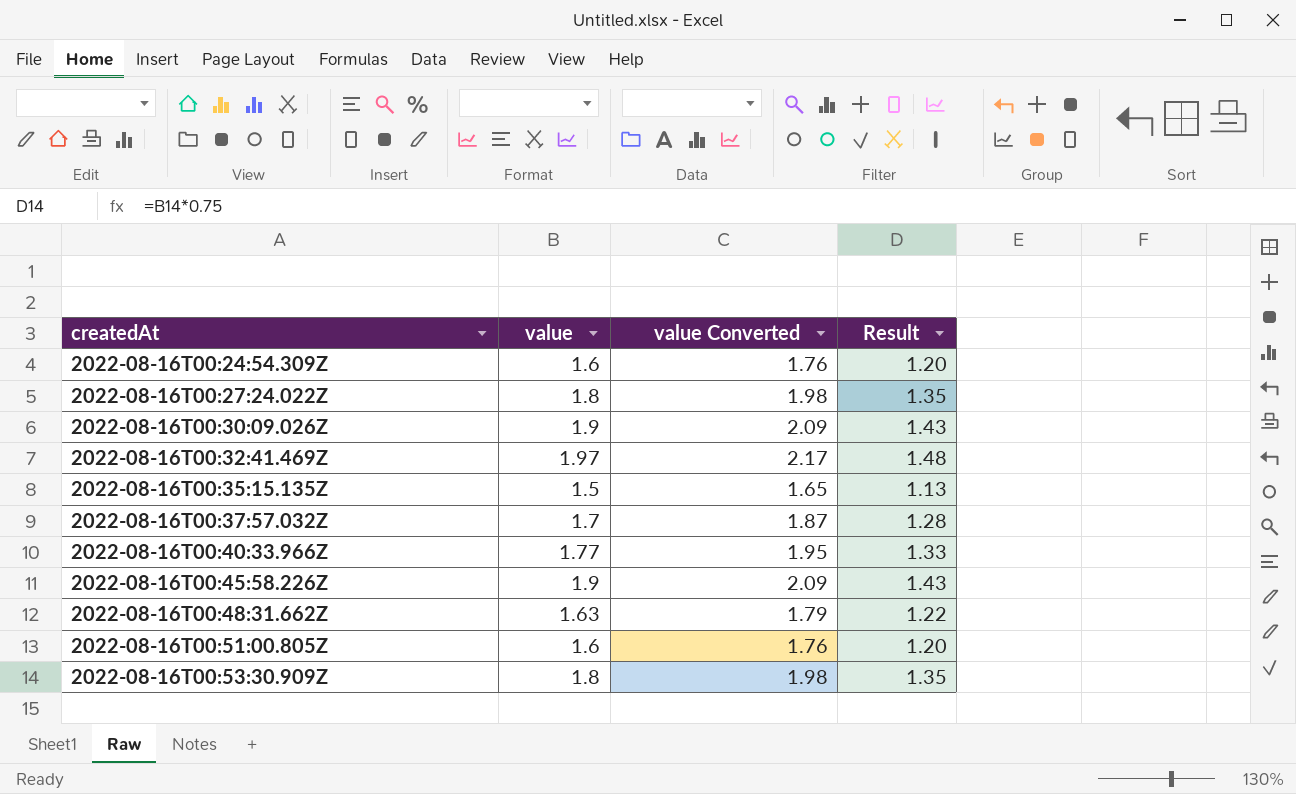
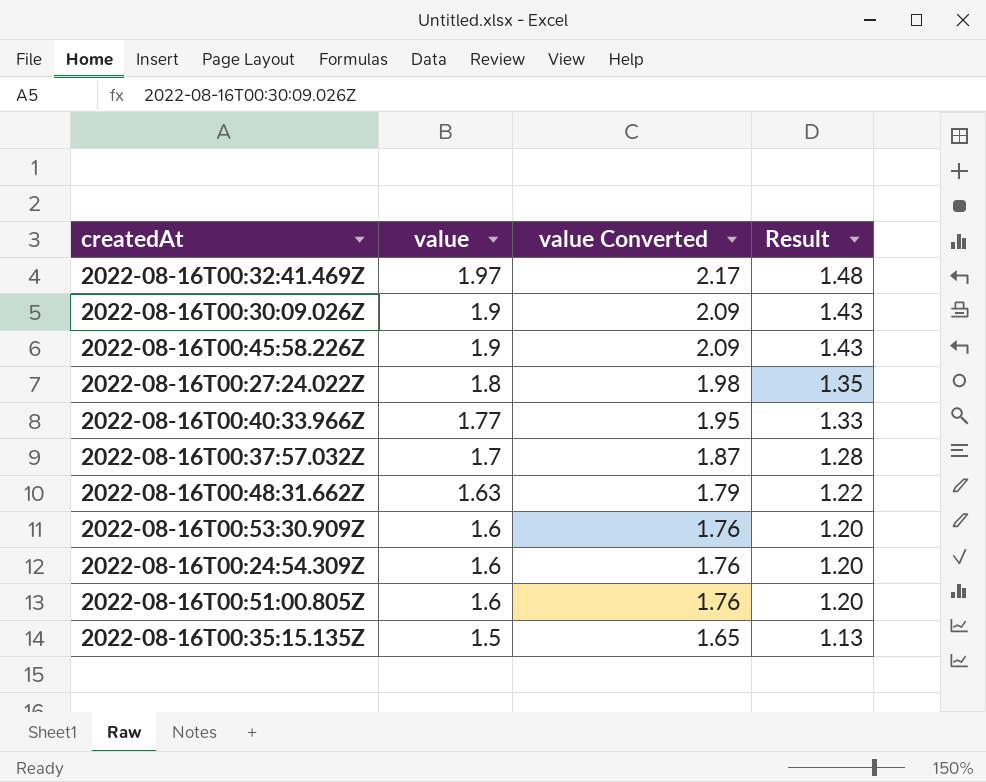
row order: createdAt ascending -> value descending
2022-08-16T00:53:30.909Z | value: 1.8 -> 1.6
2022-08-16T00:53:30.909Z | value Converted: 1.98 -> 1.76
2022-08-16T00:53:30.909Z | Result: 1.35 -> 1.20

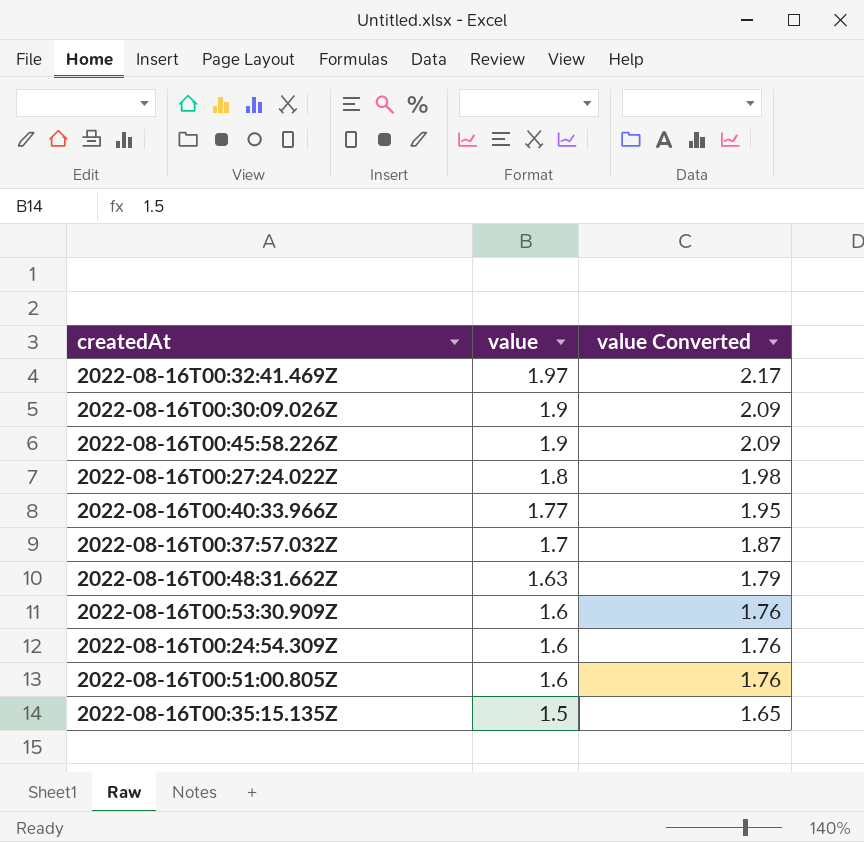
column Result | formula: [value] * 0.75 -> none

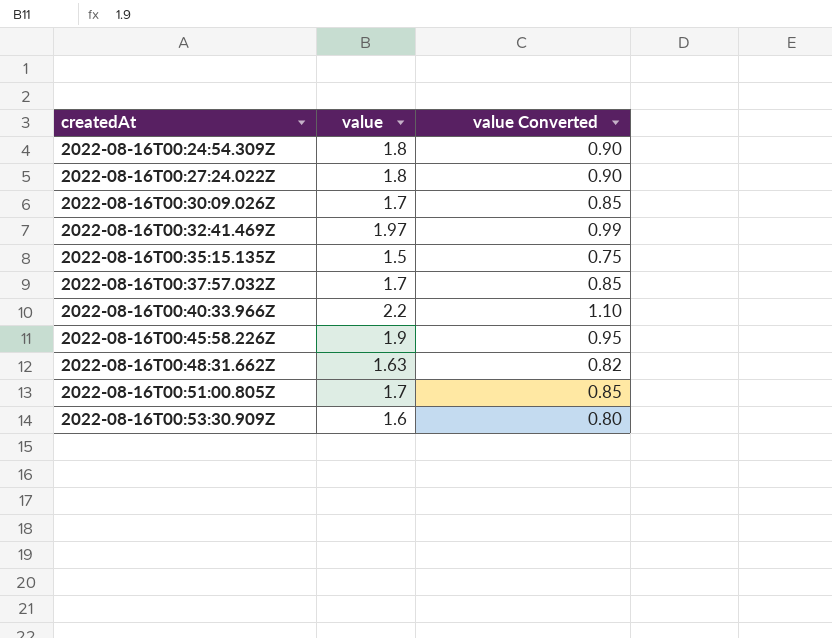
row order: value descending -> createdAt ascending
column value Converted | formula: [value] * 1.1 -> [value] * 0.5
2022-08-16T00:24:54.309Z | value: 1.6 -> 1.8
2022-08-16T00:30:09.026Z | value: 1.9 -> 1.7
2022-08-16T00:40:33.966Z | value: 1.77 -> 2.2
2022-08-16T00:51:00.805Z | value: 1.6 -> 1.7

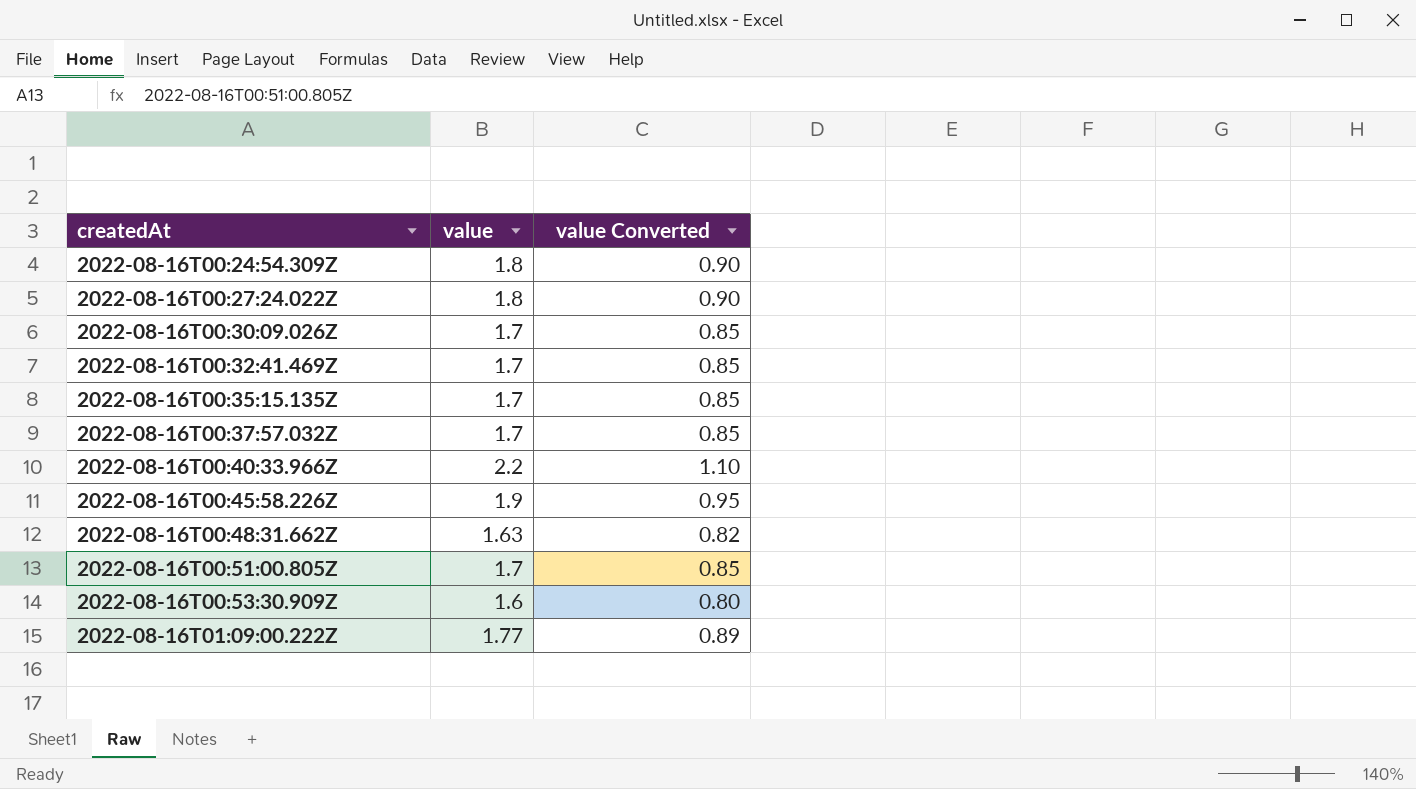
2022-08-16T00:32:41.469Z | value: 1.97 -> 1.7
2022-08-16T00:32:41.469Z | value Converted: 0.99 -> 0.85
2022-08-16T00:35:15.135Z | value: 1.5 -> 1.7
2022-08-16T00:35:15.135Z | value Converted: 0.75 -> 0.85
row 2022-08-16T01:09:00.222Z: none -> 1.77 | 0.89

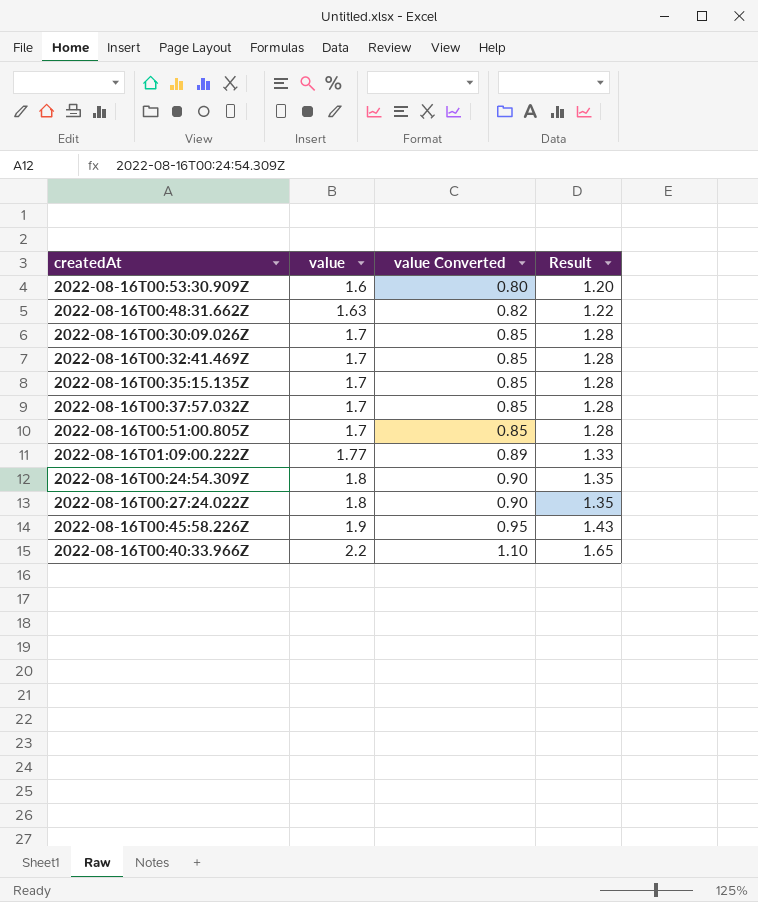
row order: createdAt ascending -> value ascending
column Result | formula: none -> [value] * 0.75

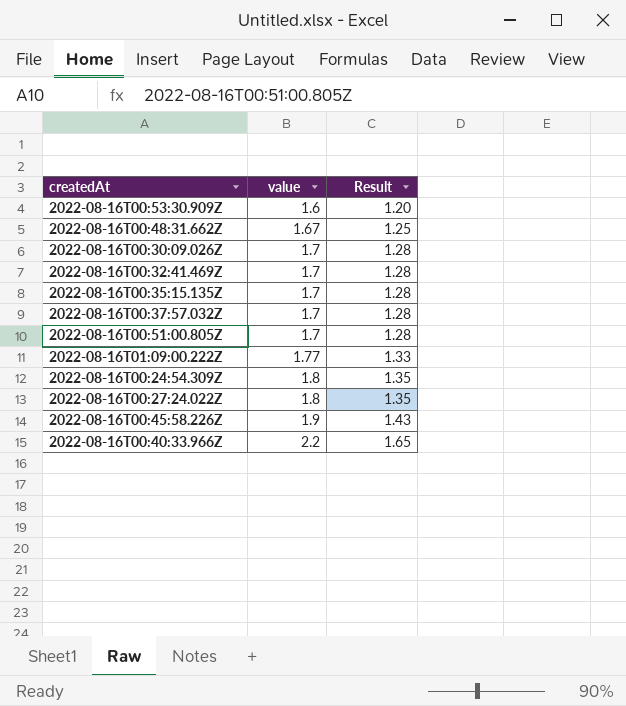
column value Converted | formula: [value] * 0.5 -> none
2022-08-16T00:48:31.662Z | value: 1.63 -> 1.67
2022-08-16T00:48:31.662Z | Result: 1.22 -> 1.25

